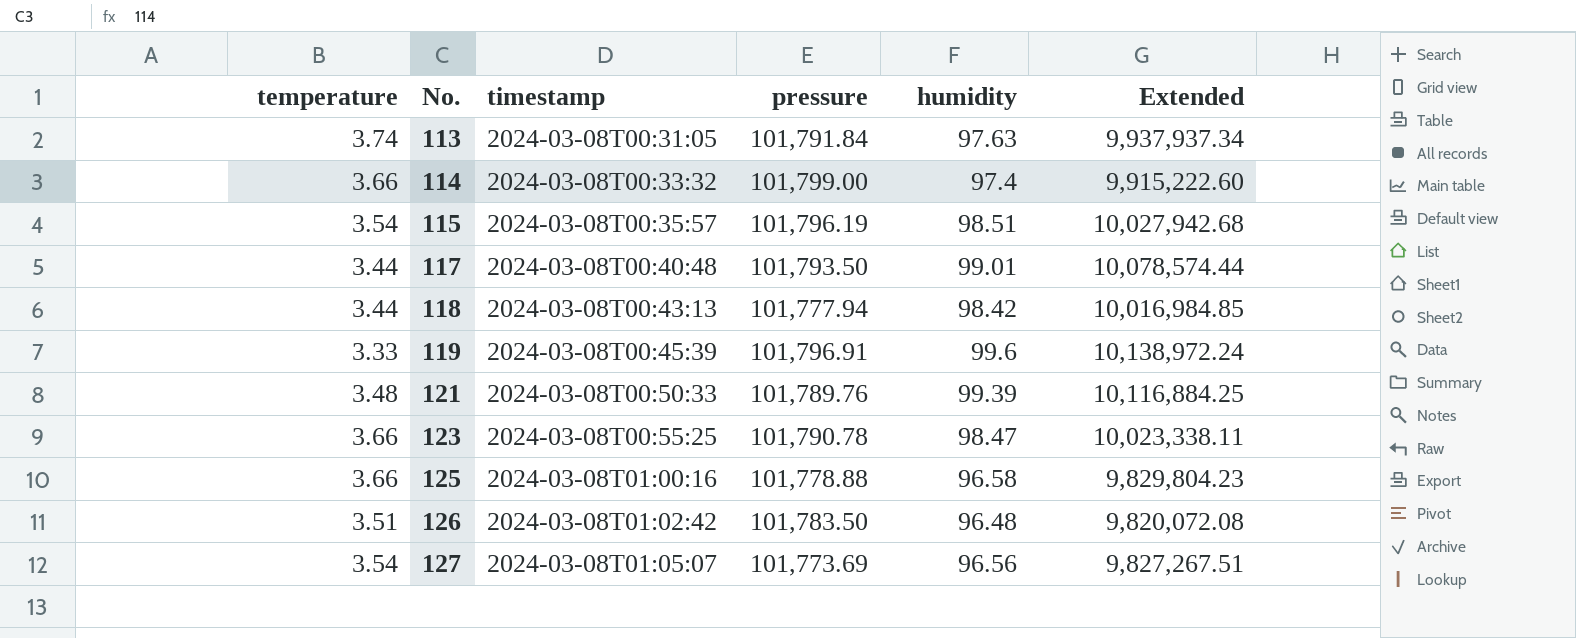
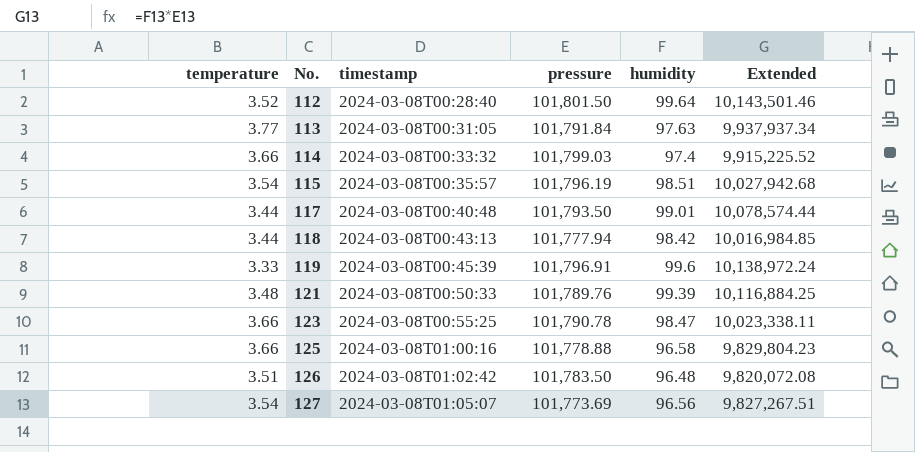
row 112: none -> 3.52 | 2024-03-08T00:28:40 | 101,801.50 | 99.64 | 10,143,501.46
113 | temperature: 3.74 -> 3.77
114 | pressure: 101,799.00 -> 101,799.03
114 | Extended: 9,915,222.60 -> 9,915,225.52

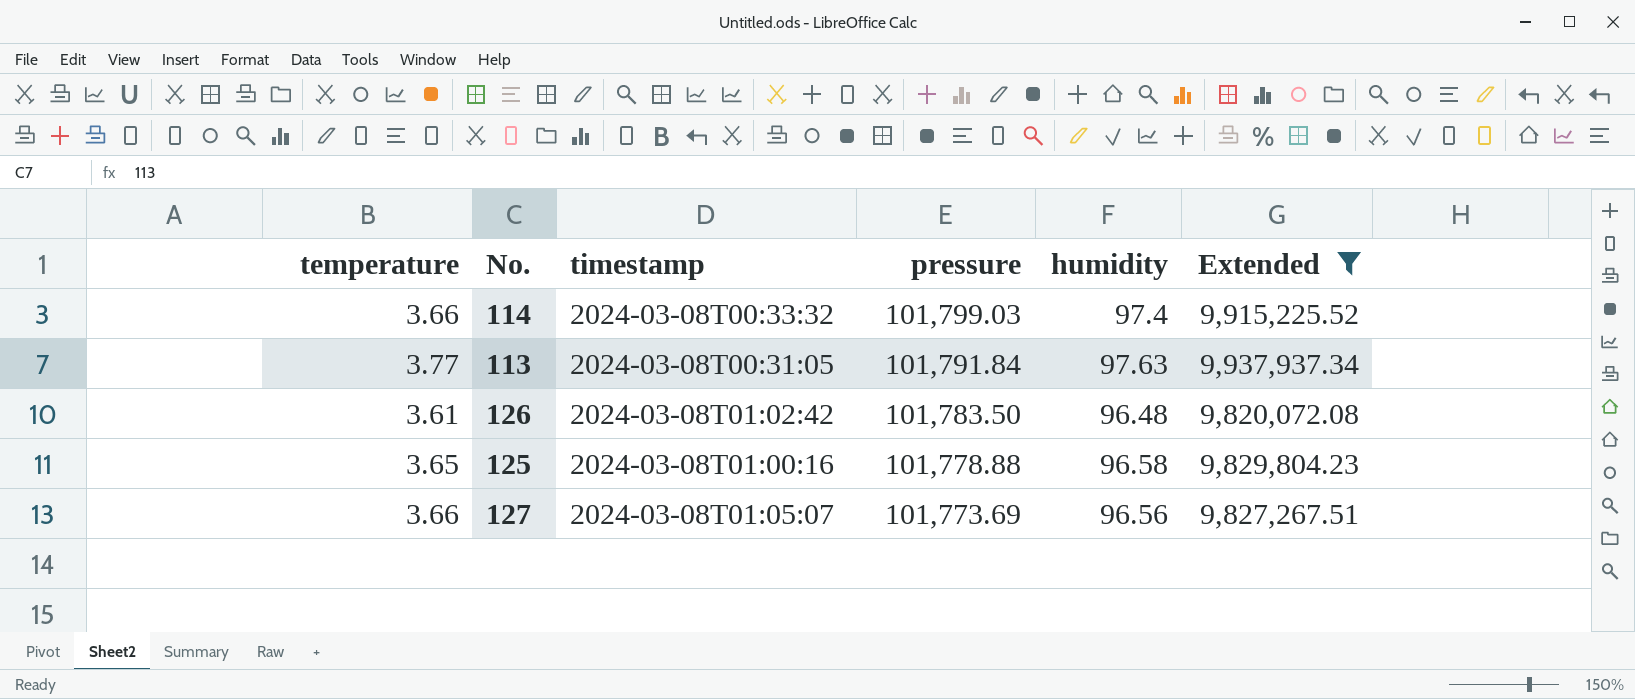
filter: none -> Extended <= 9,937,937.34
row order: No. ascending -> pressure descending
126 | temperature: 3.51 -> 3.61
125 | temperature: 3.66 -> 3.65
127 | temperature: 3.54 -> 3.66

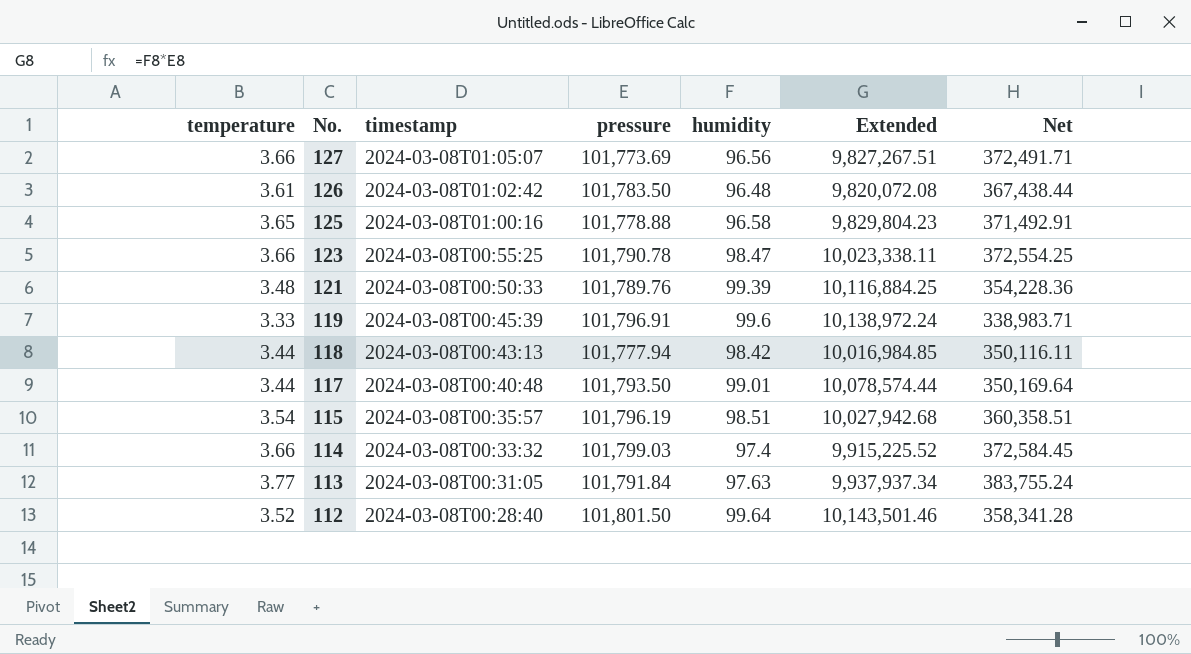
filter: Extended <= 9,937,937.34 -> none
row order: pressure descending -> No. descending
column Net | formula: none -> [temperature] * [pressure]

